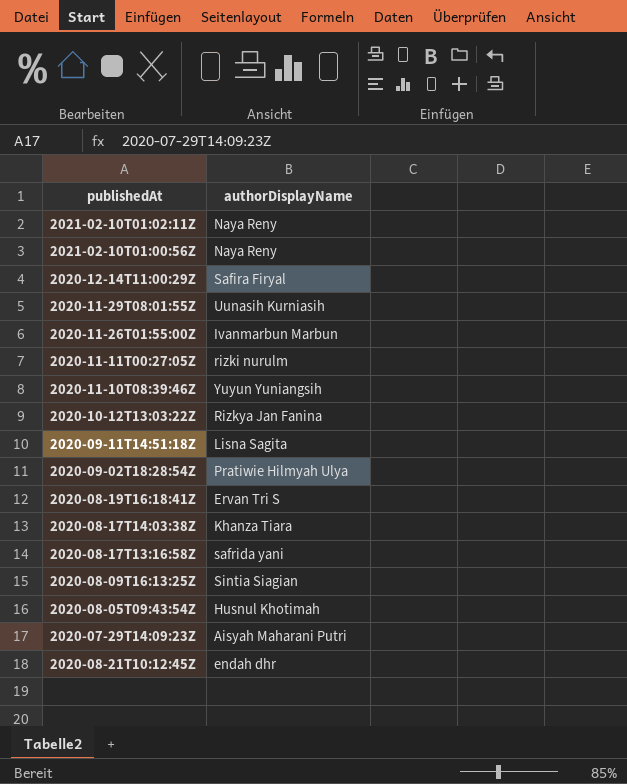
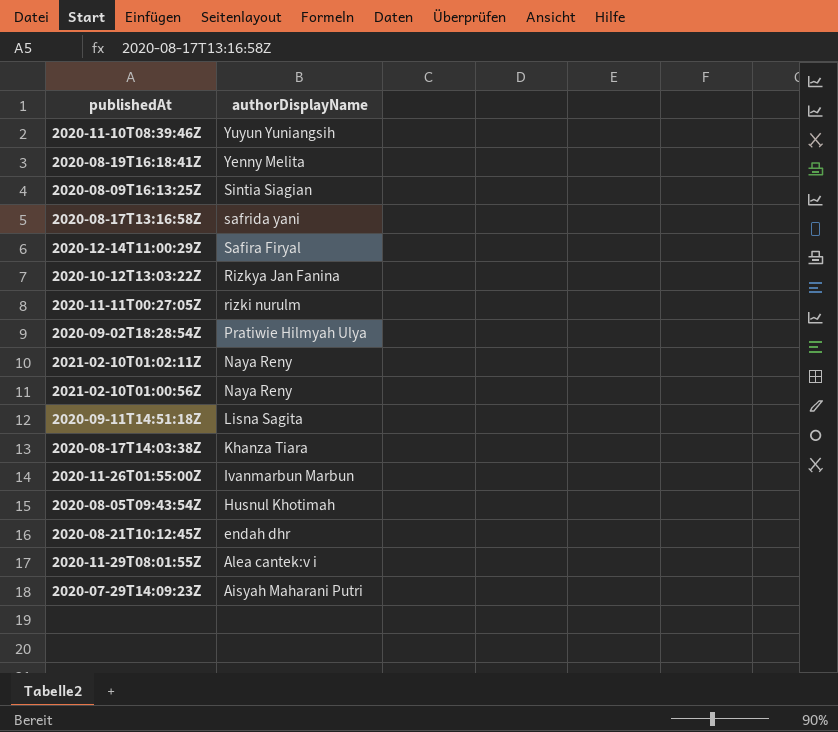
row order: none -> authorDisplayName descending
2020-08-19T16:18:41Z | authorDisplayName: Ervan Tri S -> Yenny Melita
2020-11-29T08:01:55Z | authorDisplayName: Uunasih Kurniasih -> Alea cantek:v i

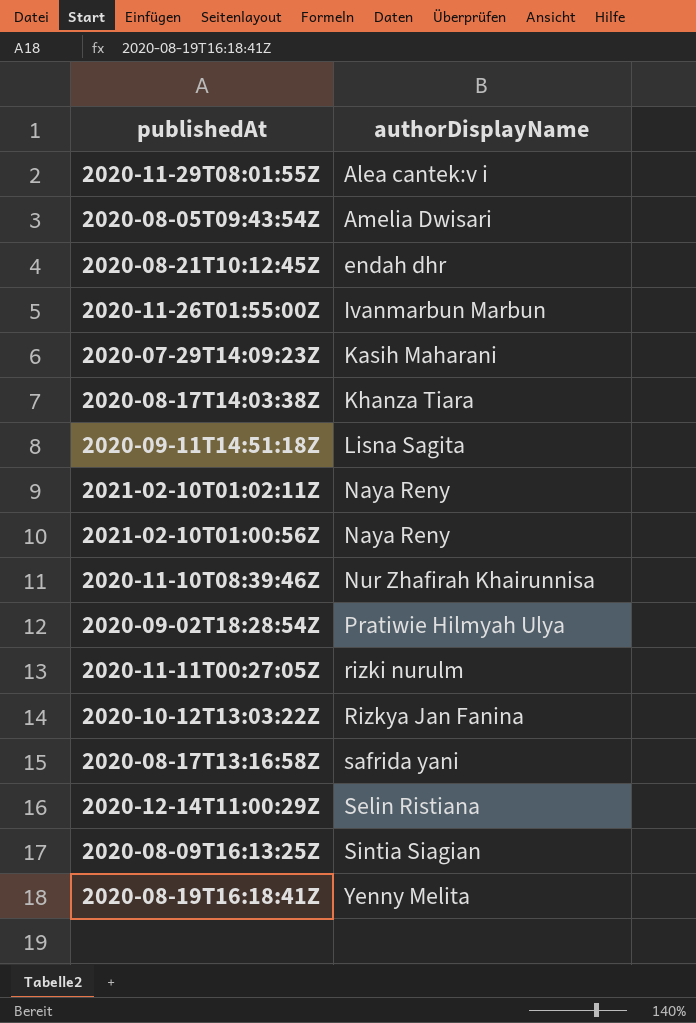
row order: authorDisplayName descending -> authorDisplayName ascending
2020-08-05T09:43:54Z | authorDisplayName: Husnul Khotimah -> Amelia Dwisari
2020-07-29T14:09:23Z | authorDisplayName: Aisyah Maharani Putri -> Kasih Maharani
2020-11-10T08:39:46Z | authorDisplayName: Yuyun Yuniangsih -> Nur Zhafirah Khairunnisa
2020-12-14T11:00:29Z | authorDisplayName: Safira Firyal -> Selin Ristiana

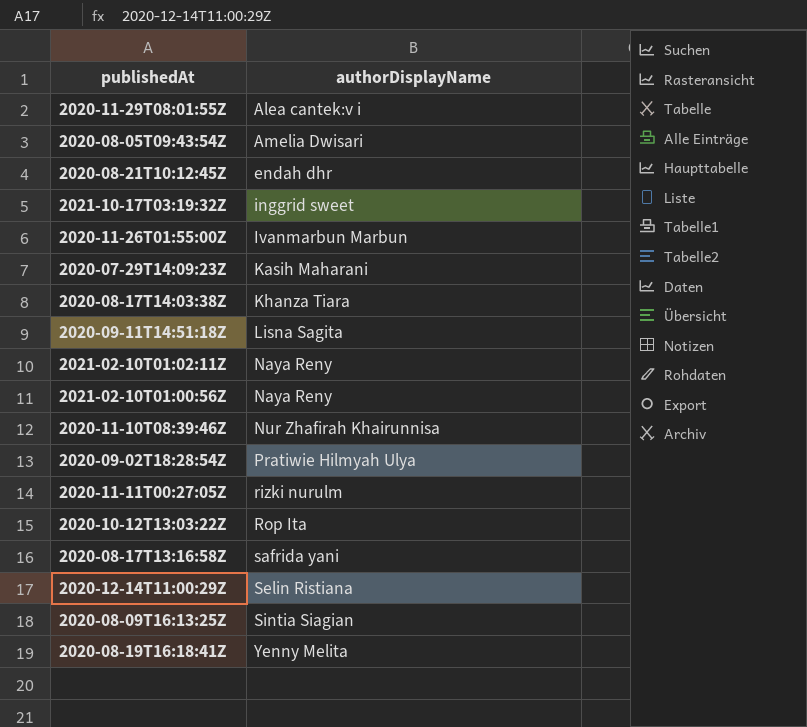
row 2021-10-17T03:19:32Z: none -> inggrid sweet
2020-10-12T13:03:22Z | authorDisplayName: Rizkya Jan Fanina -> Rop Ita

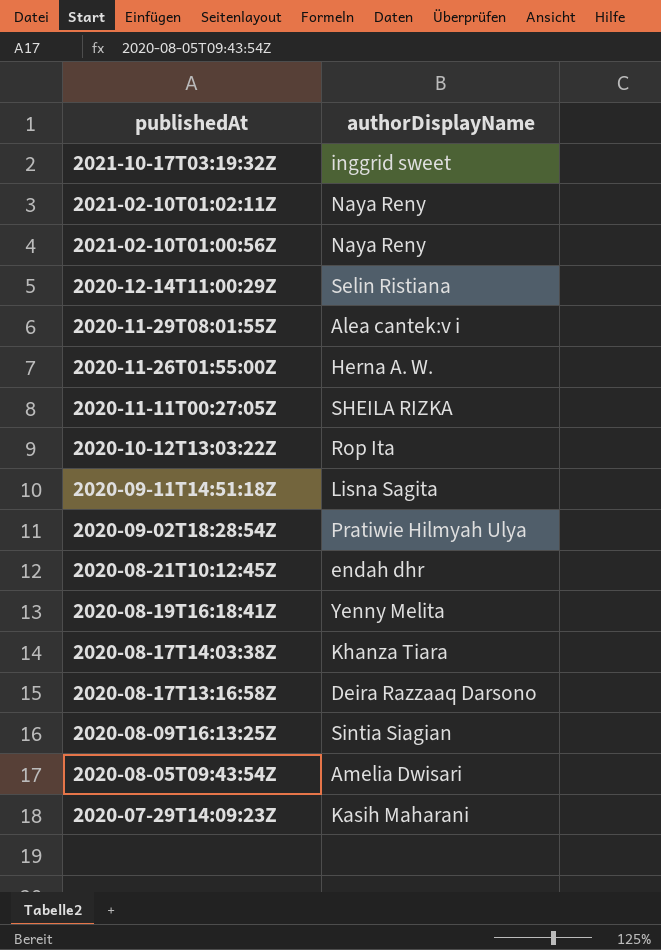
row order: authorDisplayName ascending -> publishedAt descending
row 2020-11-10T08:39:46Z: Nur Zhafirah Khairunnisa -> none
2020-11-26T01:55:00Z | authorDisplayName: Ivanmarbun Marbun -> Herna A. W.
2020-11-11T00:27:05Z | authorDisplayName: rizki nurulm -> SHEILA RIZKA
2020-08-17T13:16:58Z | authorDisplayName: safrida yani -> Deira Razzaaq Darsono

